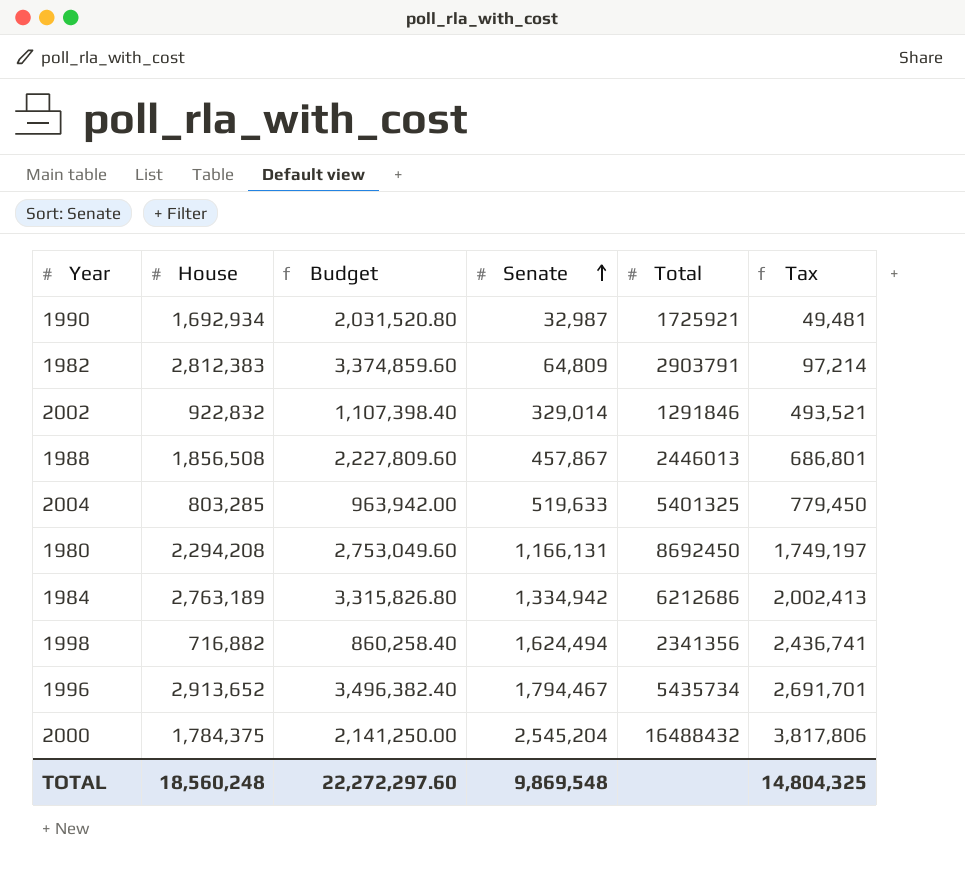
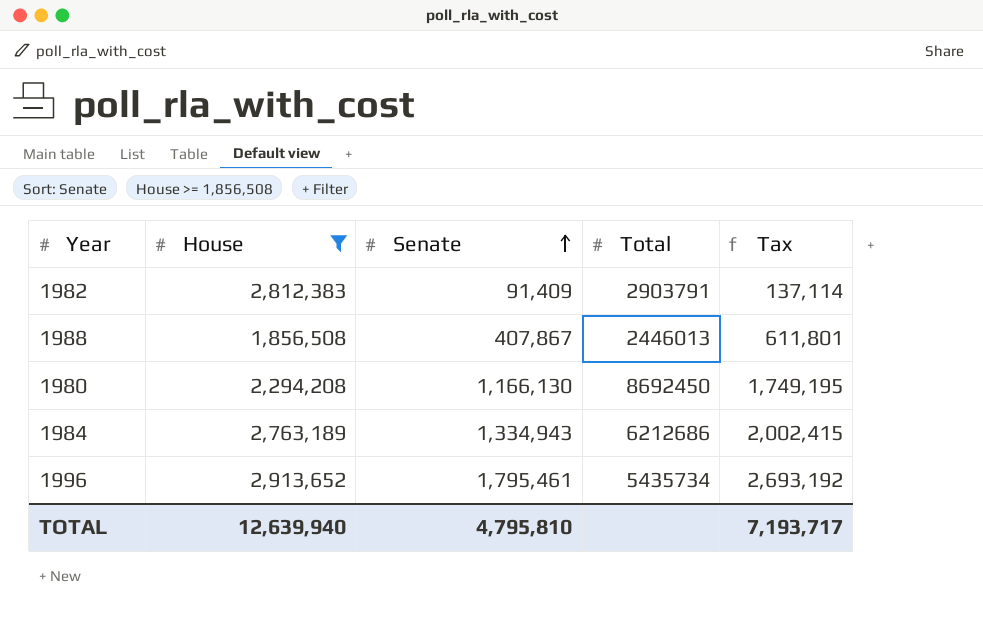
filter: none -> House >= 1,856,508
column Budget | formula: [House] * 1.2 -> none
1982 | Senate: 64,809 -> 91,409
1982 | Tax: 97,214 -> 137,114
1988 | Senate: 457,867 -> 407,867
1988 | Tax: 686,801 -> 611,801
1980 | Senate: 1,166,131 -> 1,166,130
1980 | Tax: 1,749,197 -> 1,749,195
1984 | Senate: 1,334,942 -> 1,334,943
1984 | Tax: 2,002,413 -> 2,002,415
1996 | Senate: 1,794,467 -> 1,795,461
1996 | Tax: 2,691,701 -> 2,693,192
TOTAL | House: 18,560,248 -> 12,639,940
TOTAL | Senate: 9,869,548 -> 4,795,810
TOTAL | Tax: 14,804,325 -> 7,193,717

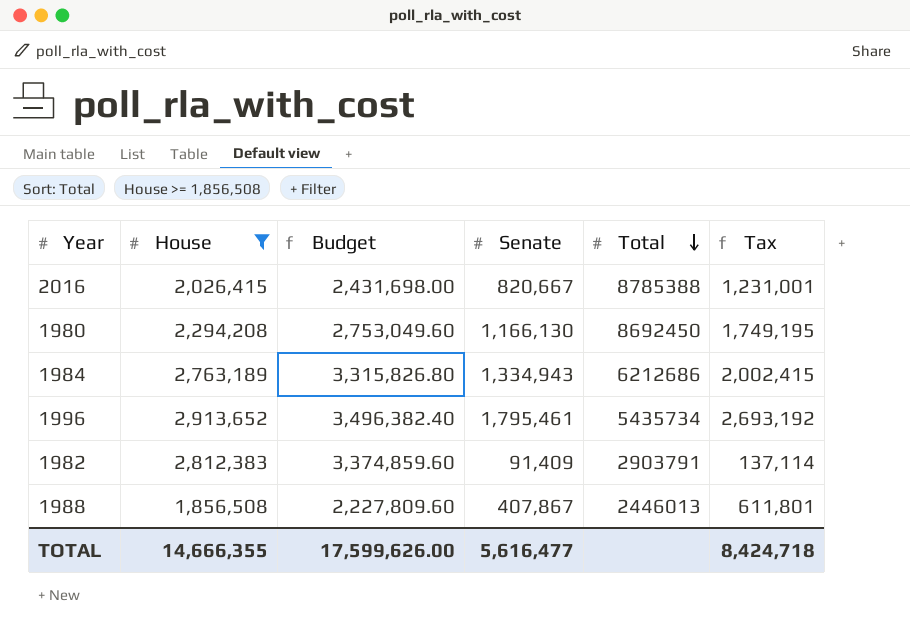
row order: Senate ascending -> Total descending
column Budget | formula: none -> [House] * 1.2
row 2016: none -> 2,026,415 | 2,431,698.00 | 820,667 | 8785388 | 1,231,001
TOTAL | House: 12,639,940 -> 14,666,355
TOTAL | Senate: 4,795,810 -> 5,616,477
TOTAL | Tax: 7,193,717 -> 8,424,718

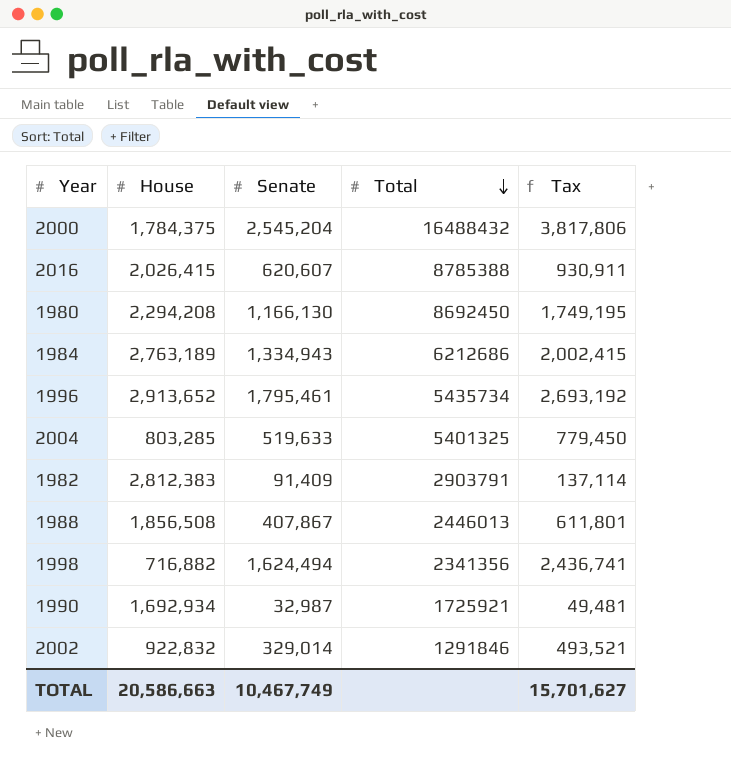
filter: House >= 1,856,508 -> none
column Budget | formula: [House] * 1.2 -> none
2016 | Senate: 820,667 -> 620,607
2016 | Tax: 1,231,001 -> 930,911
TOTAL | House: 14,666,355 -> 20,586,663
TOTAL | Senate: 5,616,477 -> 10,467,749
TOTAL | Tax: 8,424,718 -> 15,701,627

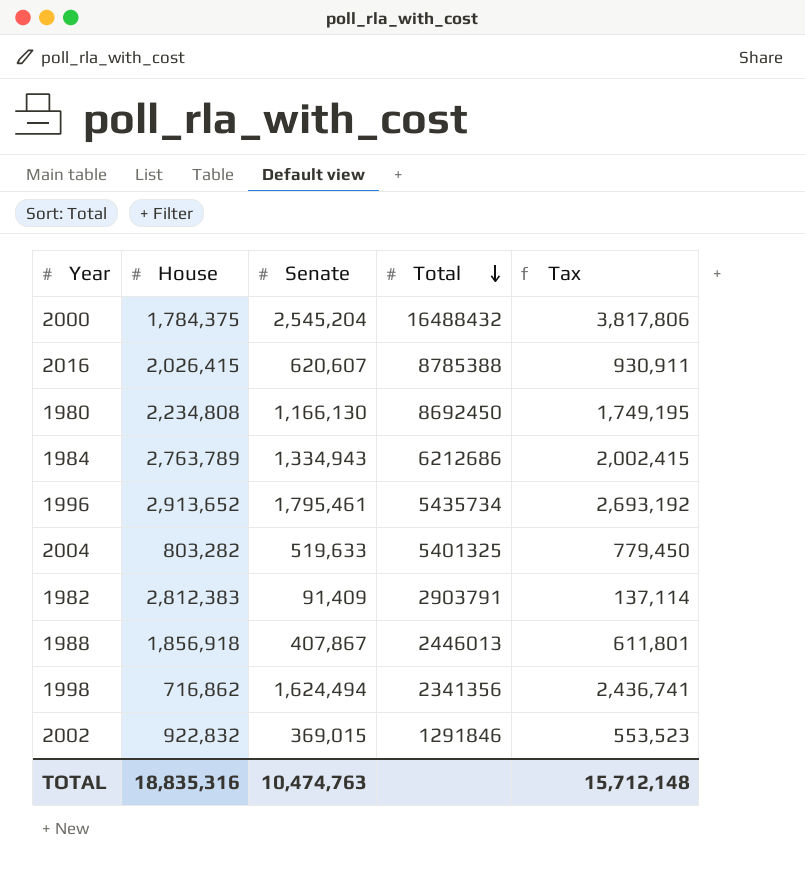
row 1990: 1,692,934 | 32,987 | 1725921 | 49,481 -> none
1980 | House: 2,294,208 -> 2,234,808
1984 | House: 2,763,189 -> 2,763,789
2004 | House: 803,285 -> 803,282
1988 | House: 1,856,508 -> 1,856,918
1998 | House: 716,882 -> 716,862
2002 | Senate: 329,014 -> 369,015
2002 | Tax: 493,521 -> 553,523
TOTAL | House: 20,586,663 -> 18,835,316
TOTAL | Senate: 10,467,749 -> 10,474,763
TOTAL | Tax: 15,701,627 -> 15,712,148

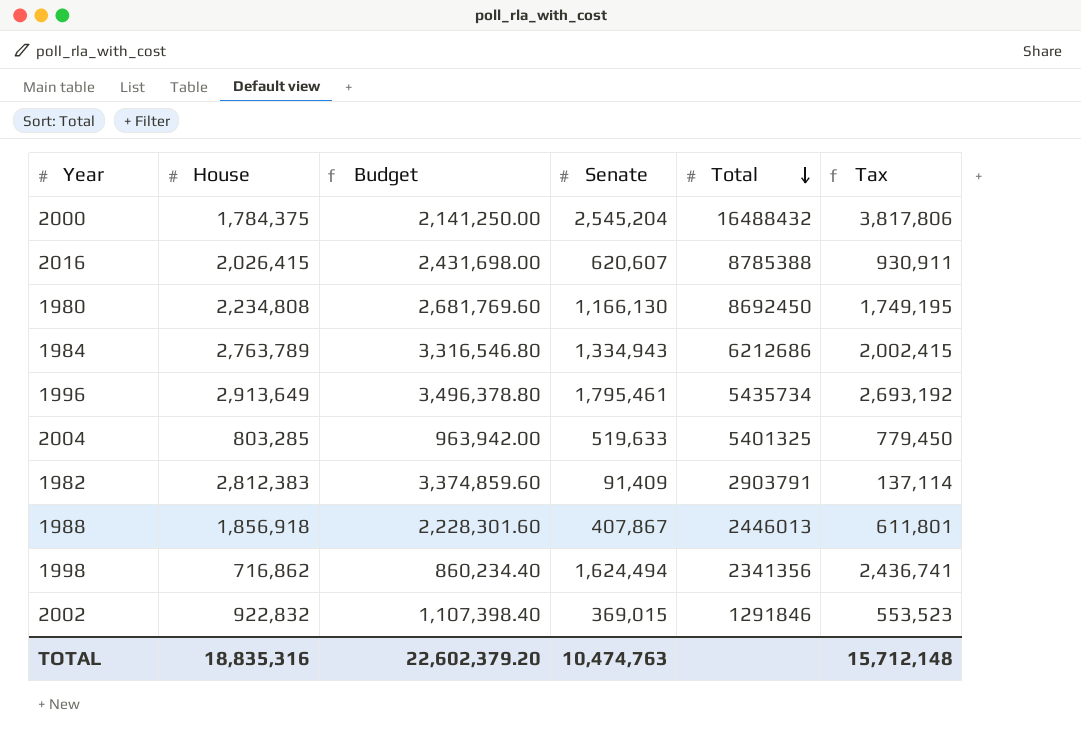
column Budget | formula: none -> [House] * 1.2
1996 | House: 2,913,652 -> 2,913,649
2004 | House: 803,282 -> 803,285

